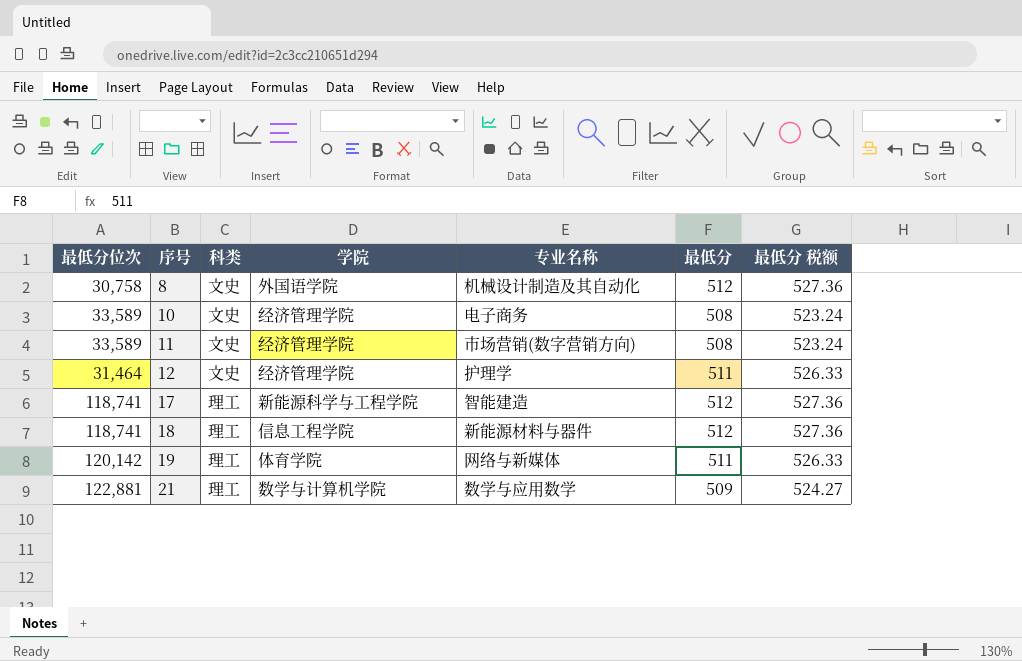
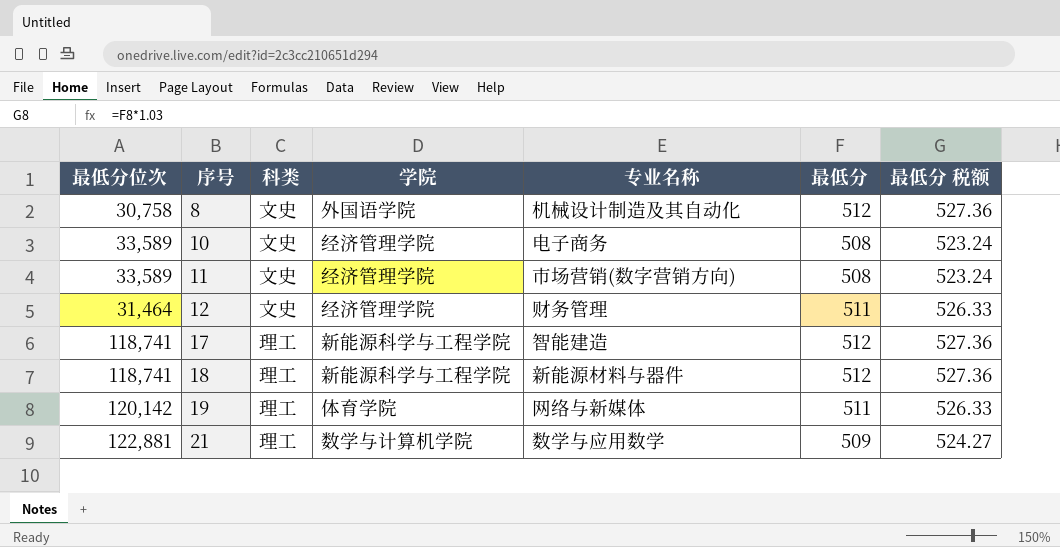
12 | 专业名称: 护理学 -> 财务管理
18 | 学院: 信息工程学院 -> 新能源科学与工程学院

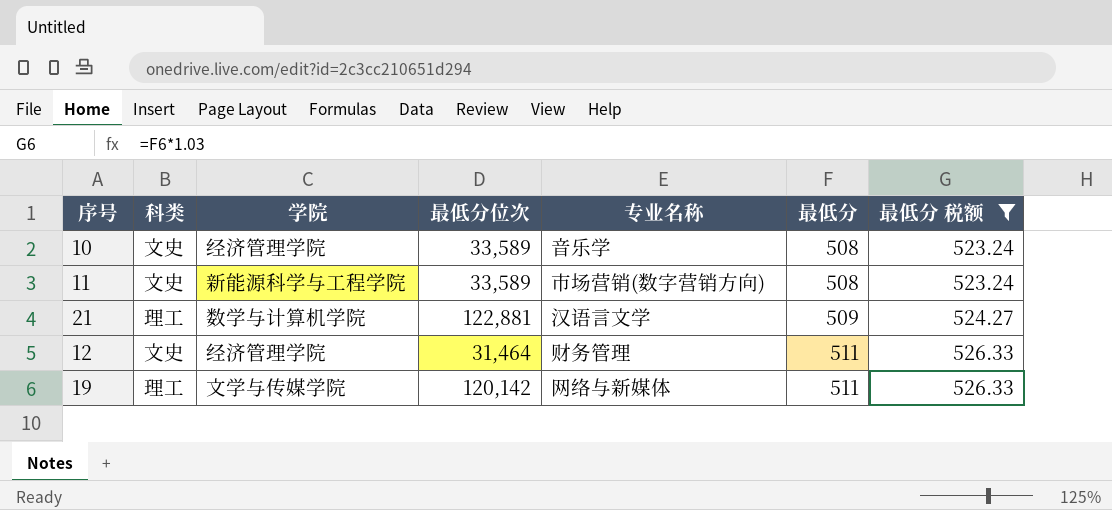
filter: none -> 最低分 税额 != 527.36
row order: 序号 ascending -> 最低分 ascending
column 最低分位次 | position: 1 -> 4
10 | 专业名称: 电子商务 -> 音乐学
11 | 学院: 经济管理学院 -> 新能源科学与工程学院
21 | 专业名称: 数学与应用数学 -> 汉语言文学
19 | 学院: 体育学院 -> 文学与传媒学院

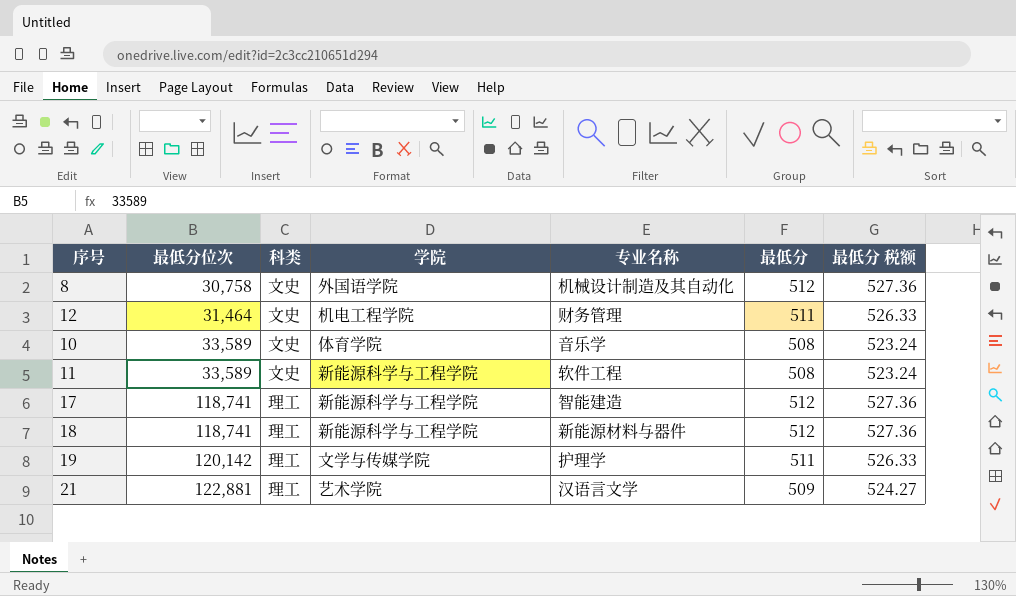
filter: 最低分 税额 != 527.36 -> none
row order: 最低分 ascending -> 最低分位次 ascending
column 最低分位次 | position: 4 -> 2
12 | 学院: 经济管理学院 -> 机电工程学院
10 | 学院: 经济管理学院 -> 体育学院
11 | 专业名称: 市场营销(数字营销方向) -> 软件工程
19 | 专业名称: 网络与新媒体 -> 护理学
21 | 学院: 数学与计算机学院 -> 艺术学院

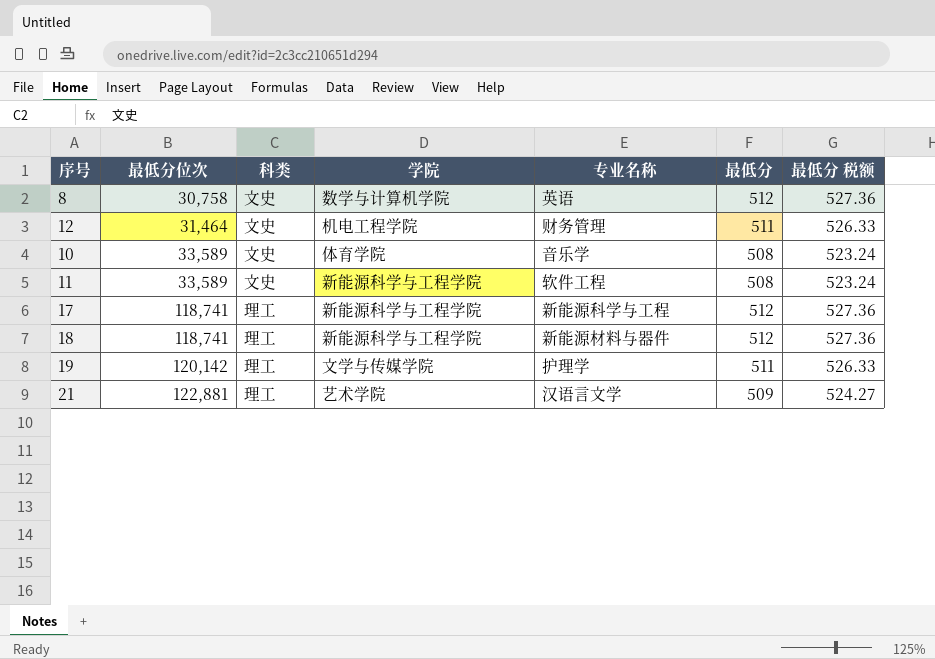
8 | 学院: 外国语学院 -> 数学与计算机学院
8 | 专业名称: 机械设计制造及其自动化 -> 英语
17 | 专业名称: 智能建造 -> 新能源科学与工程

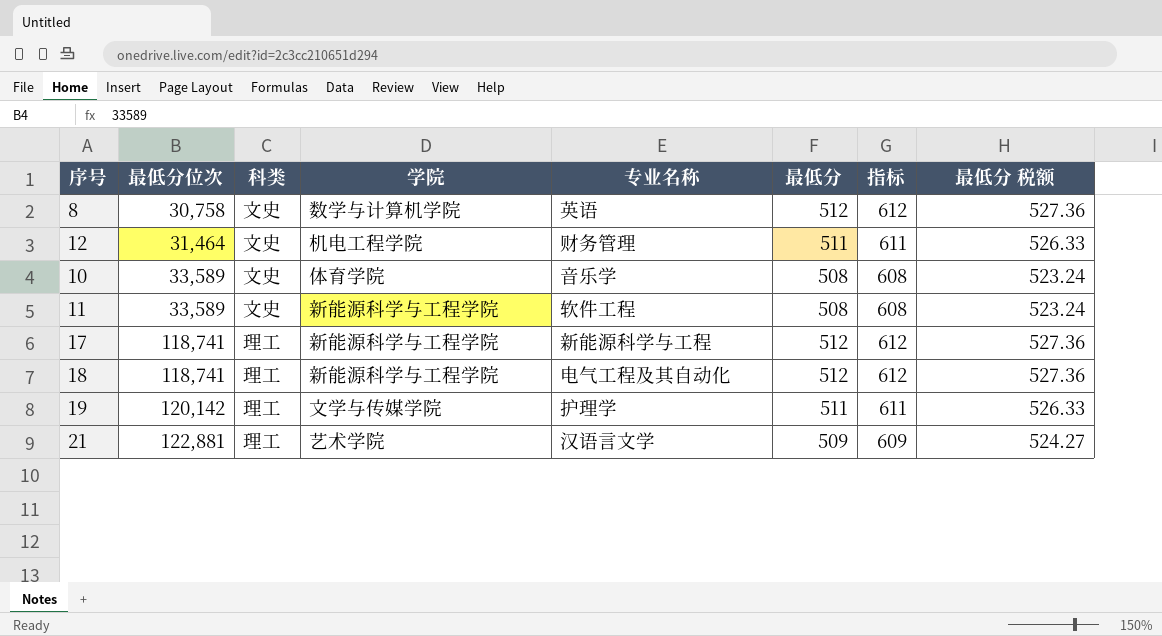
column 指标 | formula: none -> [最低分] + 100
18 | 专业名称: 新能源材料与器件 -> 电气工程及其自动化

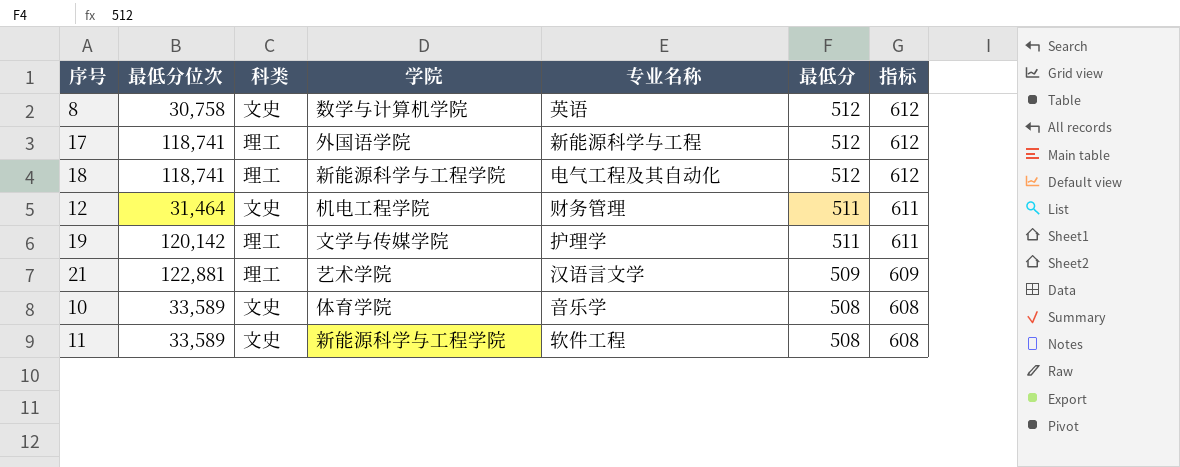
row order: 最低分位次 ascending -> 最低分 descending
column 最低分 税额 | formula: [最低分] * 1.03 -> none
17 | 学院: 新能源科学与工程学院 -> 外国语学院

